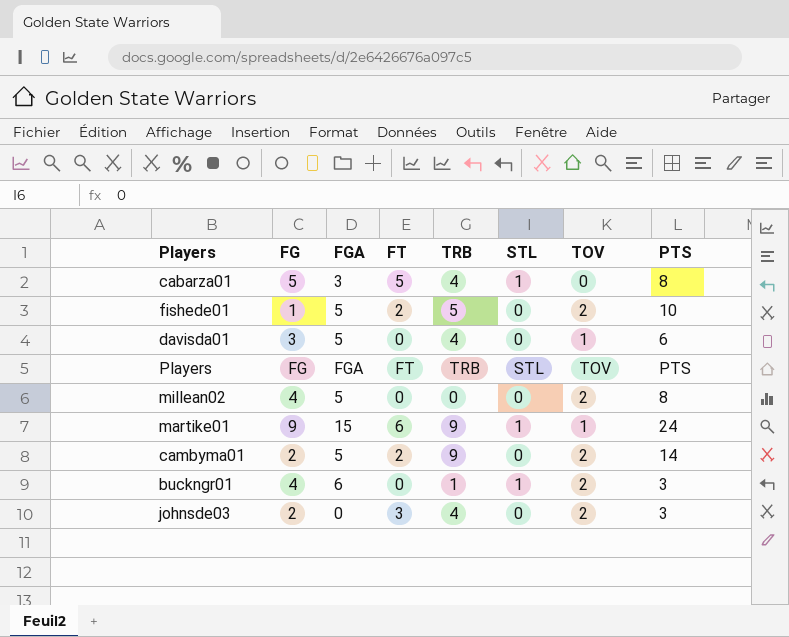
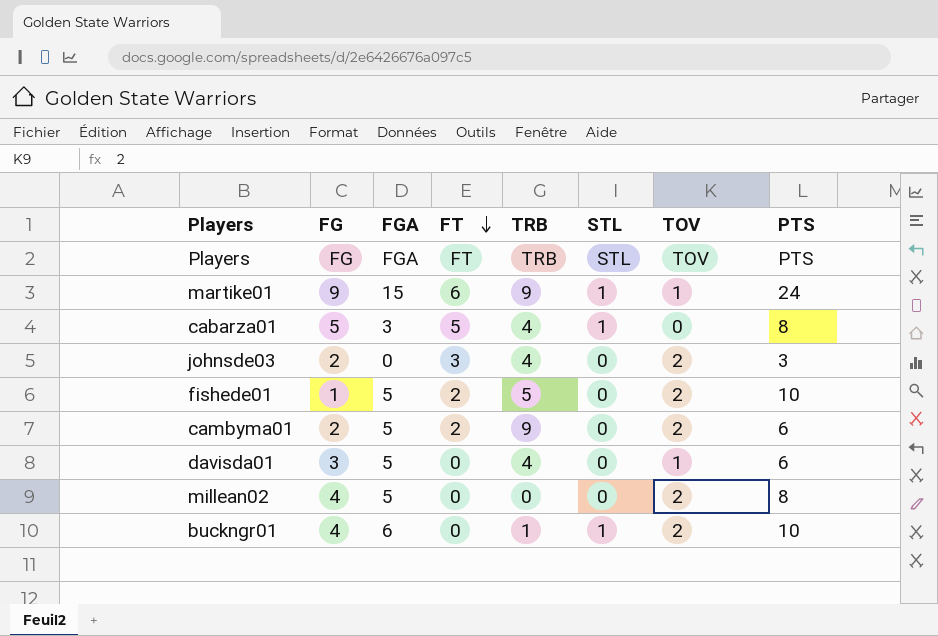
row order: none -> FT descending
cambyma01 | PTS: 14 -> 6
buckngr01 | PTS: 3 -> 10

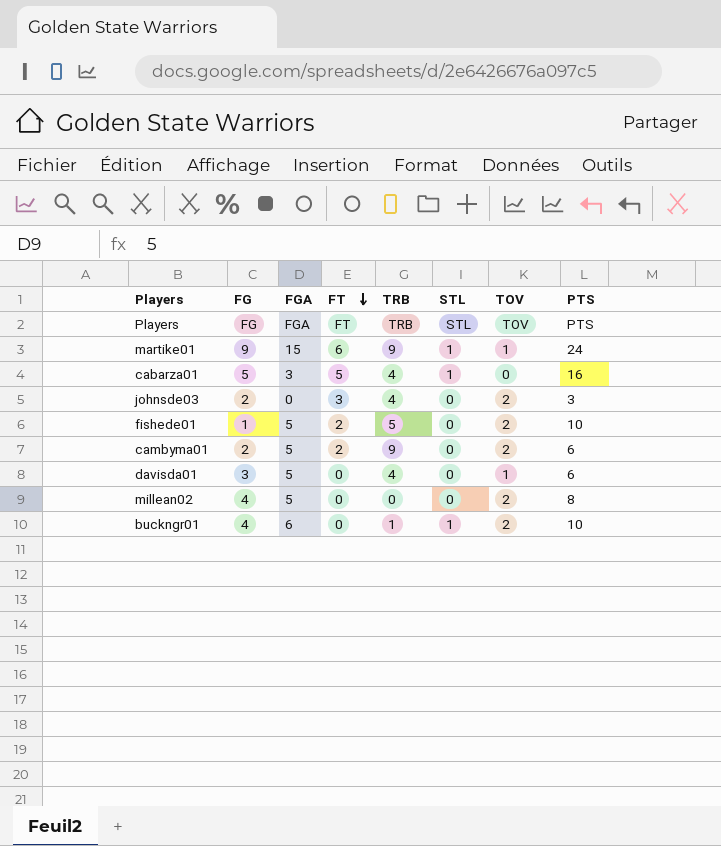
cabarza01 | PTS: 8 -> 16

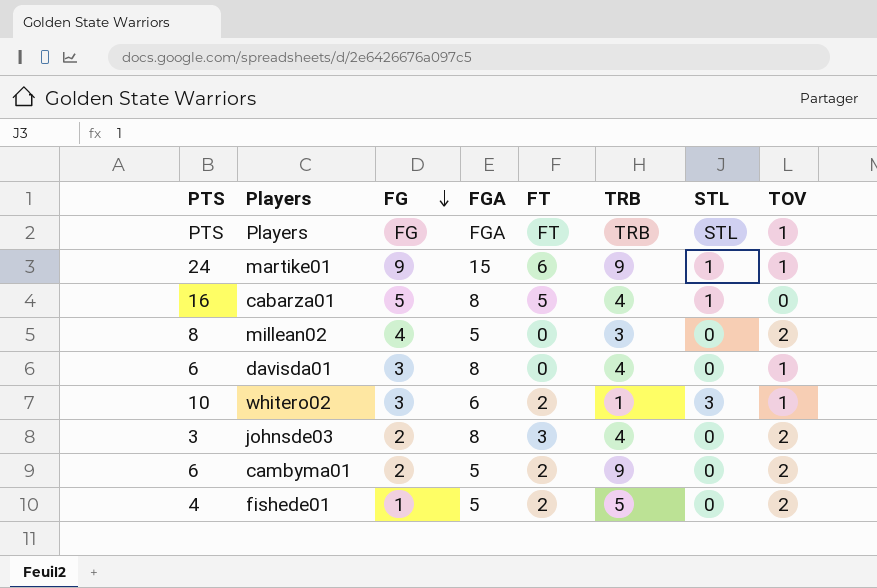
row order: FT descending -> FG descending
column PTS | position: 8 -> 1
row buckngr01: 4 | 6 | 0 | 1 | 1 | 2 | 10 -> none
Players | TOV: TOV -> 1
cabarza01 | FGA: 3 -> 8
millean02 | TRB: 0 -> 3
davisda01 | FGA: 5 -> 8
row whitero02: none -> 10 | 3 | 6 | 2 | 1 | 3 | 1
johnsde03 | FGA: 0 -> 8
fishede01 | PTS: 10 -> 4

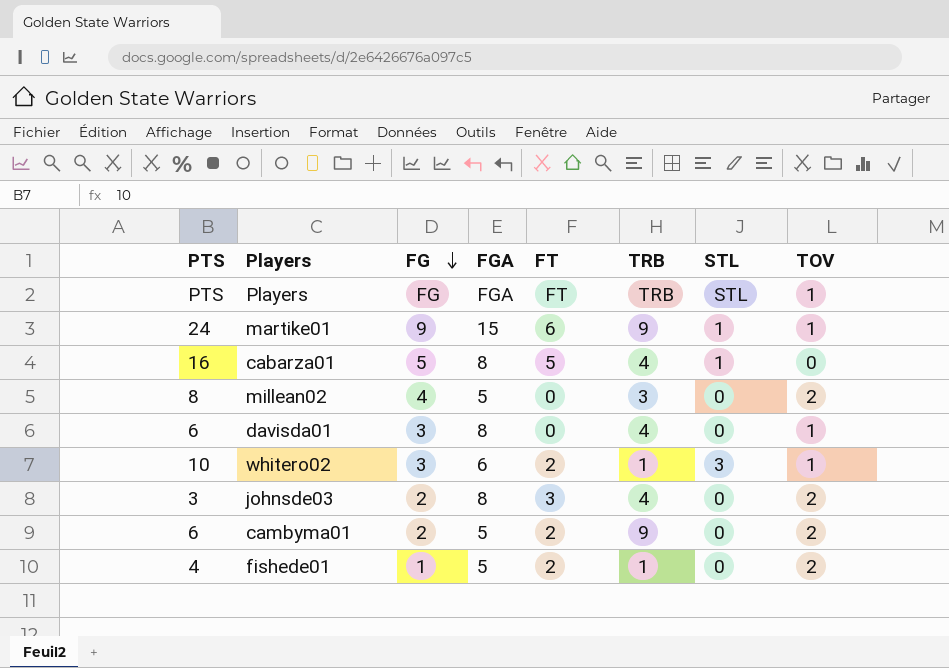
fishede01 | TRB: 5 -> 1

